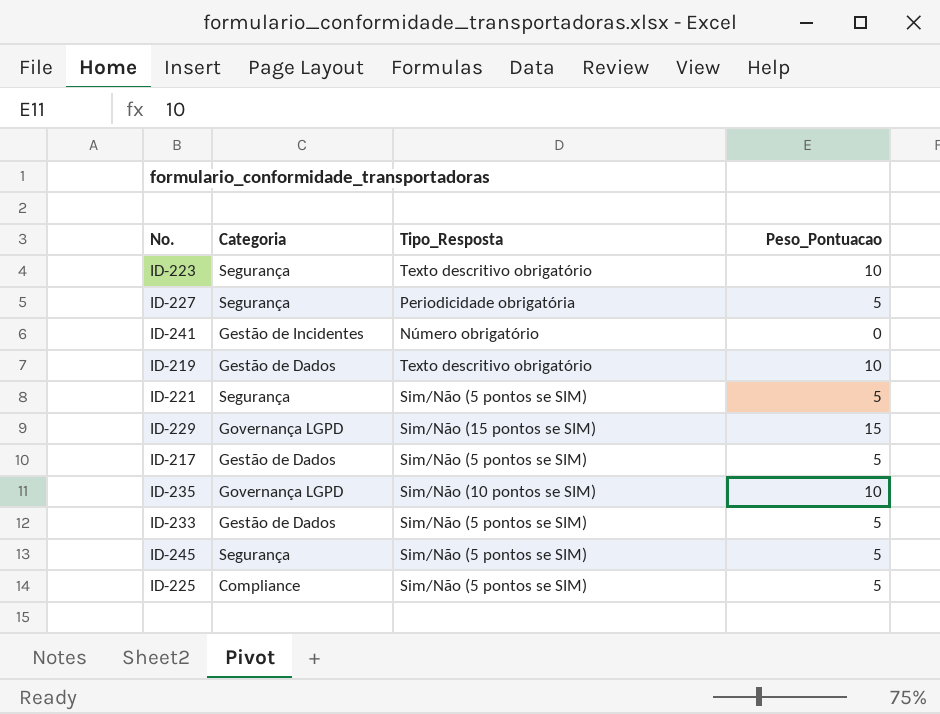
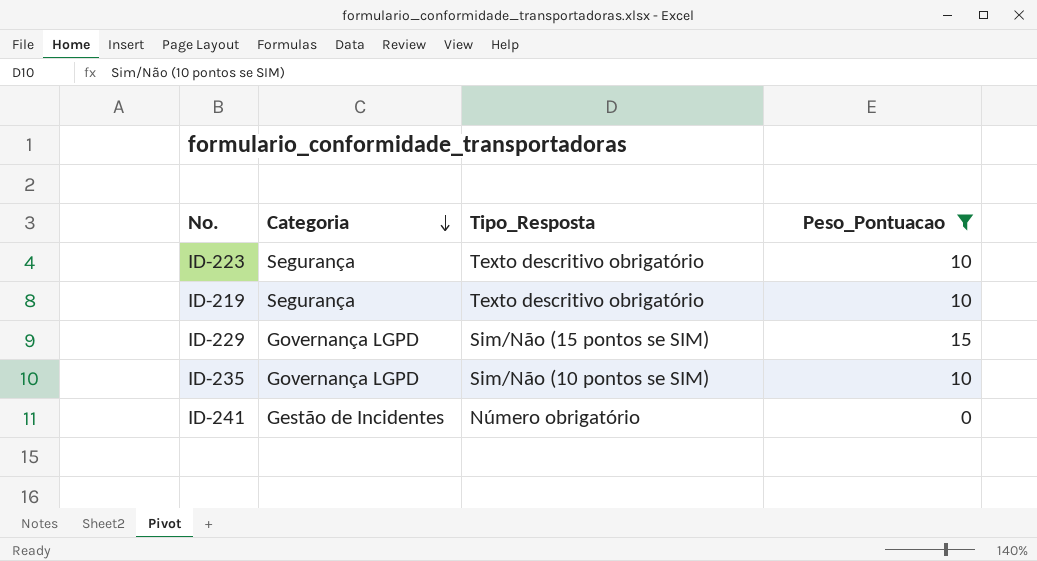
filter: none -> Peso_Pontuacao != 5
row order: none -> Categoria descending
ID-219 | Categoria: Gestão de Dados -> Segurança

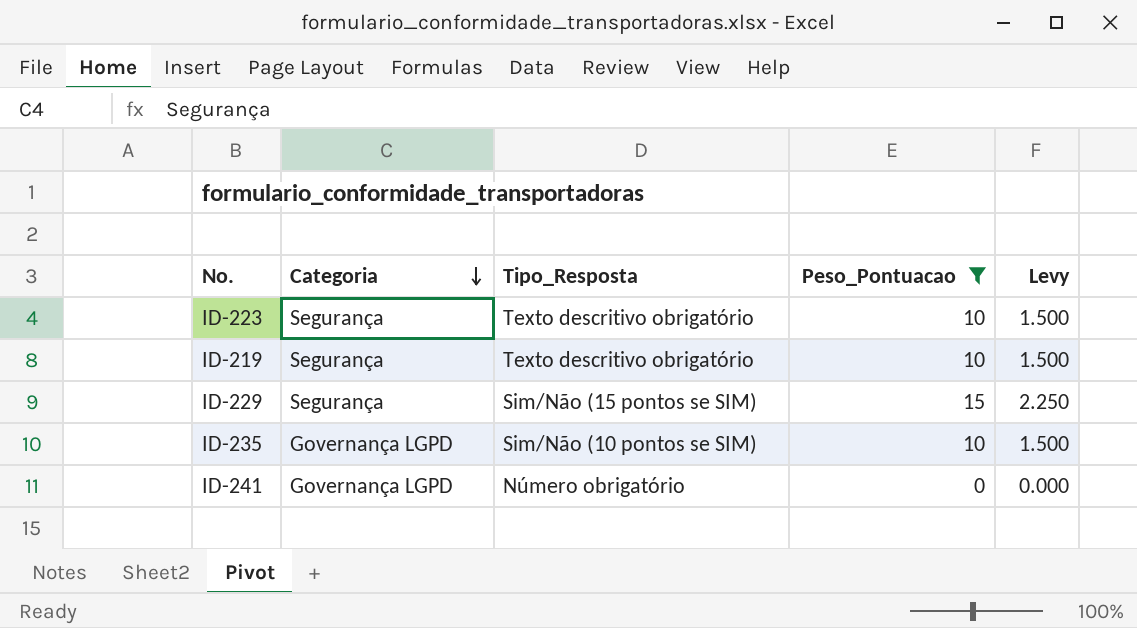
column Levy | formula: none -> [Peso_Pontuacao] * 0.15
ID-229 | Categoria: Governança LGPD -> Segurança
ID-241 | Categoria: Gestão de Incidentes -> Governança LGPD

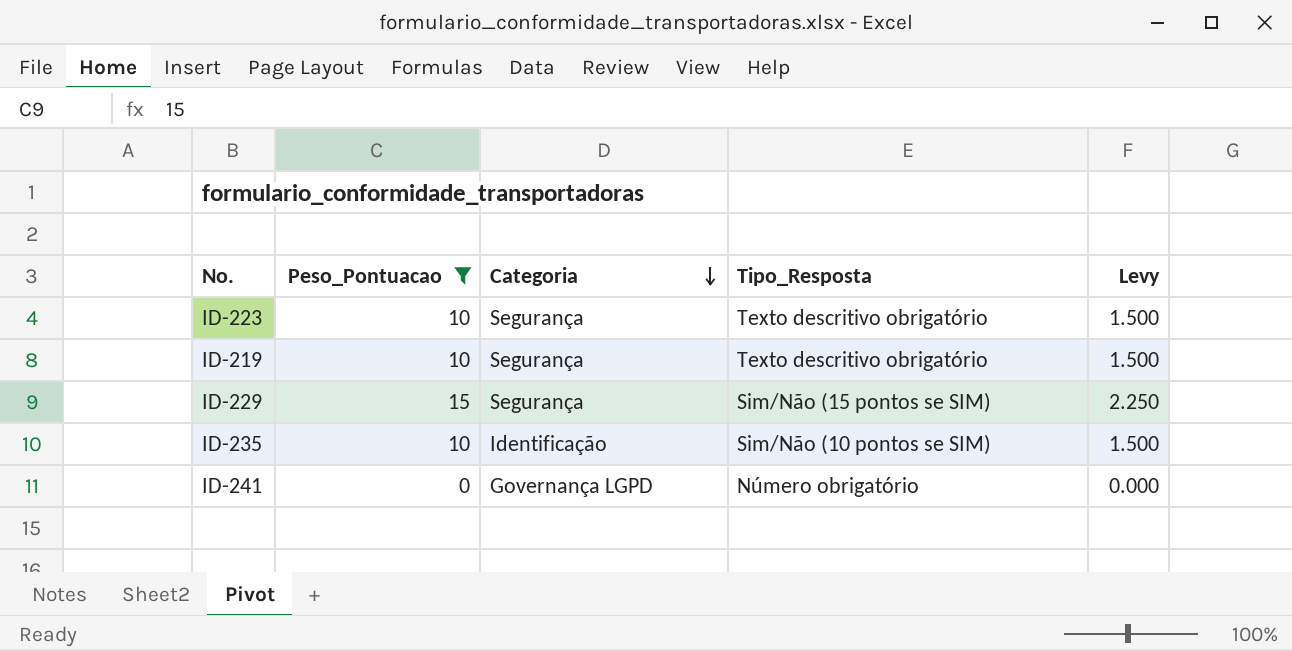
column Peso_Pontuacao | position: 4 -> 2
ID-235 | Categoria: Governança LGPD -> Identificação

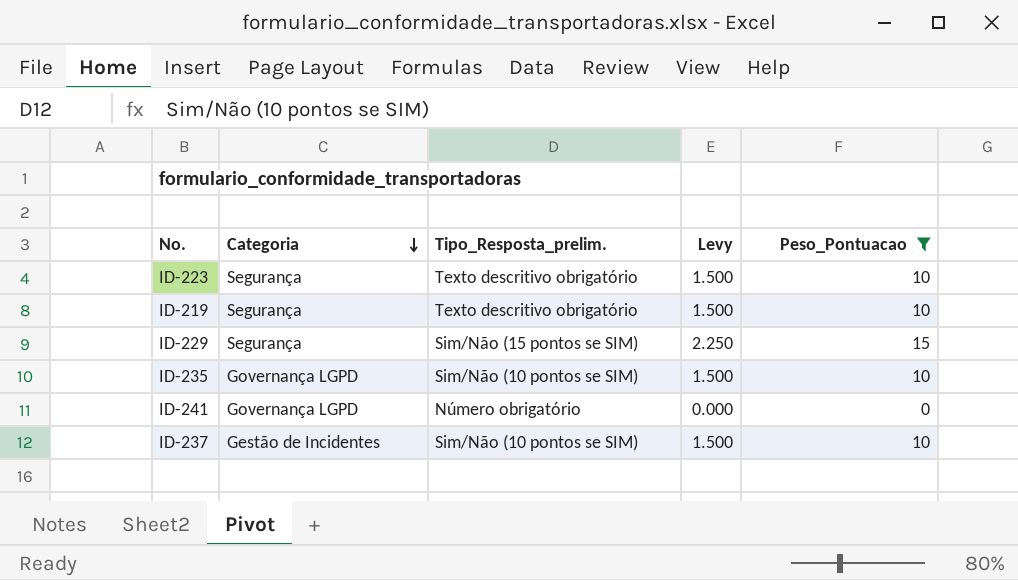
column name: Tipo_Resposta -> Tipo_Resposta_prelim.
column Peso_Pontuacao | position: 2 -> 5
ID-235 | Categoria: Identificação -> Governança LGPD
row ID-237: none -> Gestão de Incidentes | Sim/Não (10 pontos se SIM) | 1.500 | 10

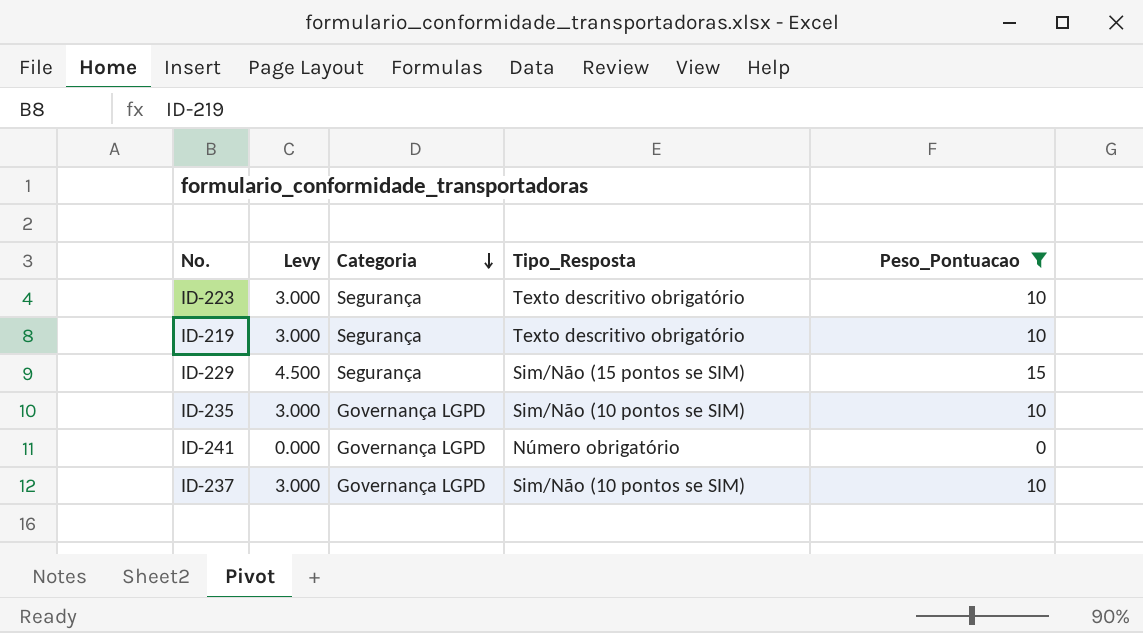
column Levy | formula: [Peso_Pontuacao] * 0.15 -> [Peso_Pontuacao] * 0.3
column Levy | position: 4 -> 2
column name: Tipo_Resposta_prelim. -> Tipo_Resposta
ID-237 | Categoria: Gestão de Incidentes -> Governança LGPD

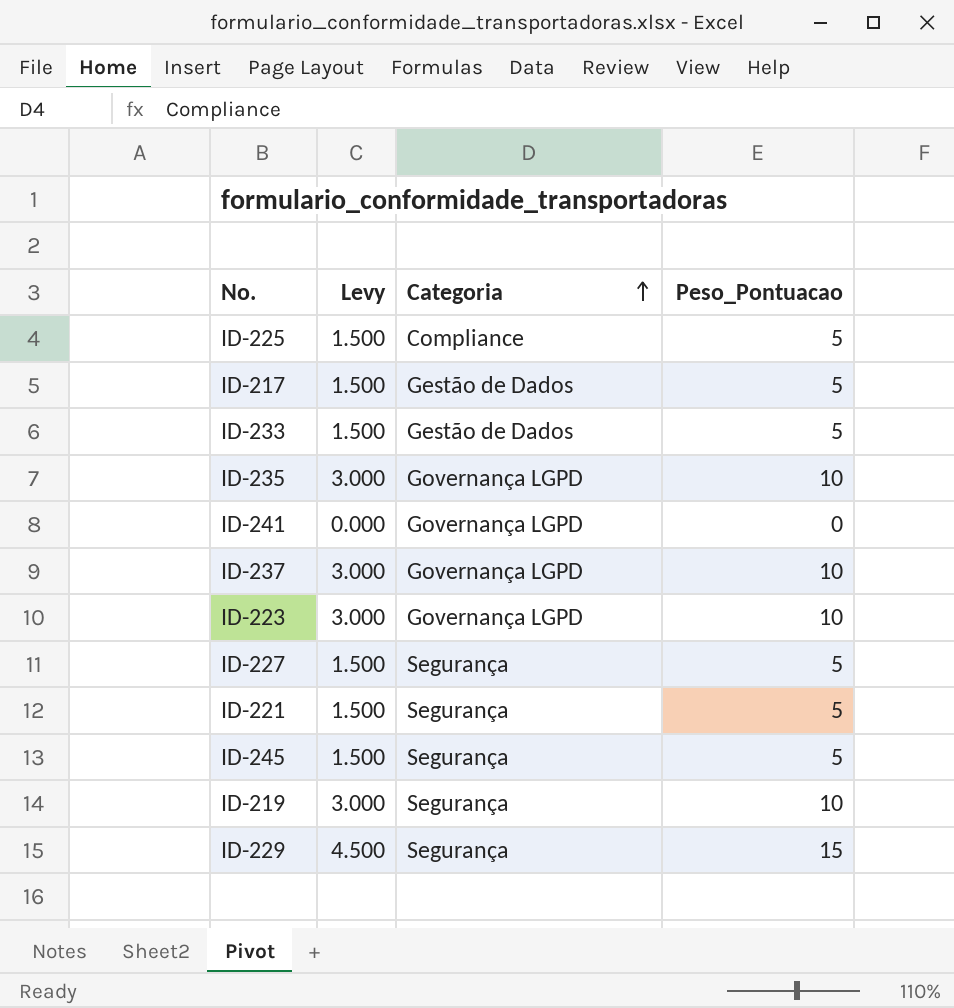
filter: Peso_Pontuacao != 5 -> none
row order: Categoria descending -> Categoria ascending
column Tipo_Resposta | position: 4 -> none
ID-223 | Categoria: Segurança -> Governança LGPD

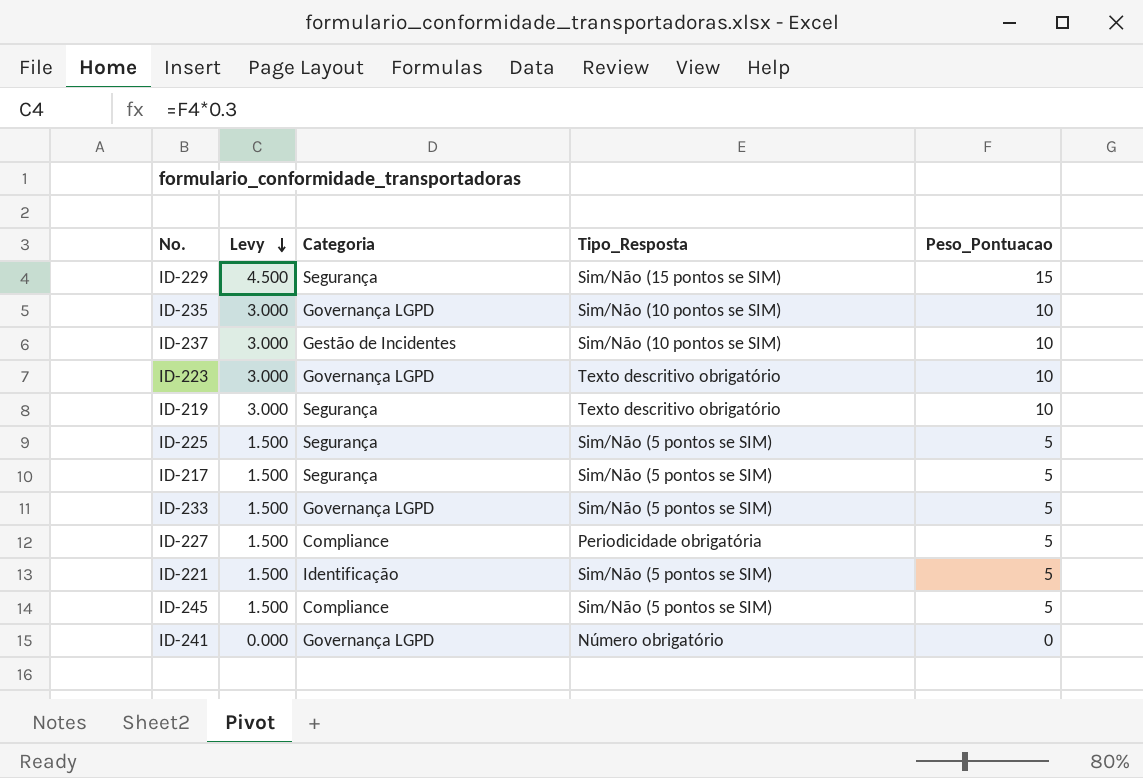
row order: Categoria ascending -> Levy descending
column Tipo_Resposta | position: none -> 4
ID-237 | Categoria: Governança LGPD -> Gestão de Incidentes
ID-225 | Categoria: Compliance -> Segurança
ID-217 | Categoria: Gestão de Dados -> Segurança
ID-233 | Categoria: Gestão de Dados -> Governança LGPD
ID-227 | Categoria: Segurança -> Compliance
ID-221 | Categoria: Segurança -> Identificação
ID-245 | Categoria: Segurança -> Compliance

